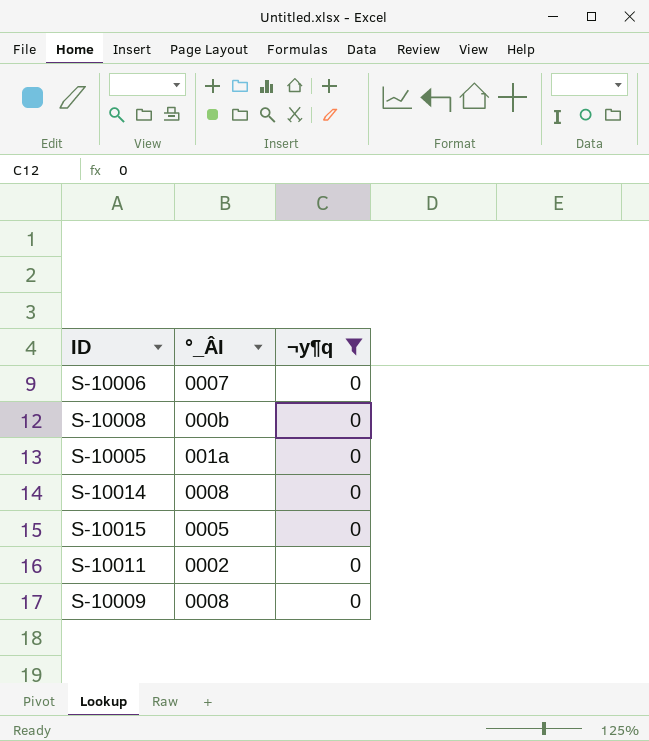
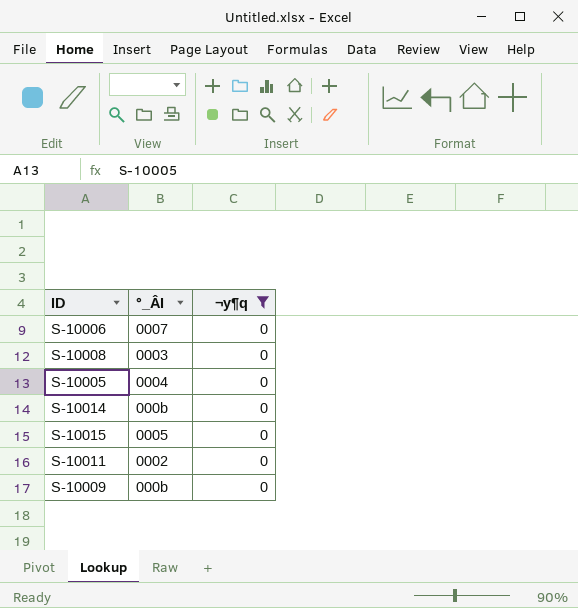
S-10008 | °_ÂI: 000b -> 0003
S-10005 | °_ÂI: 001a -> 0004
S-10014 | °_ÂI: 0008 -> 000b
S-10009 | °_ÂI: 0008 -> 000b

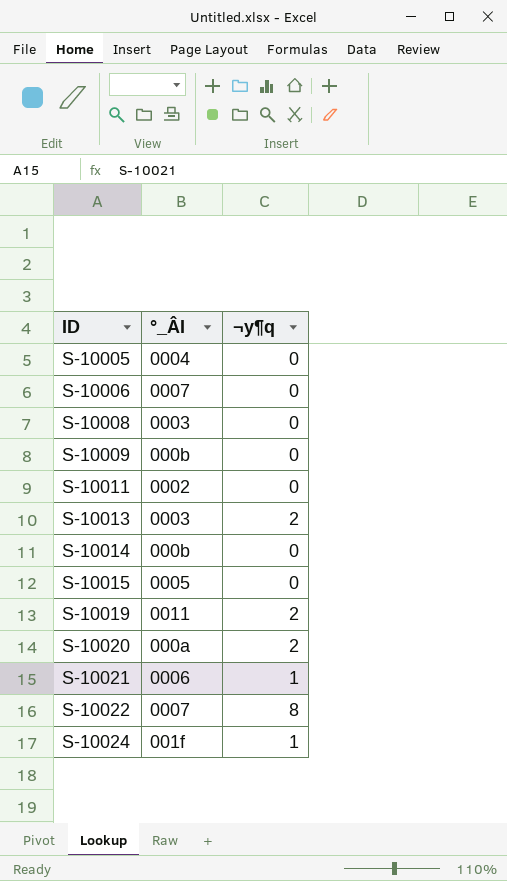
filter: ¬y¶q = 0 -> none
row order: none -> ID ascending

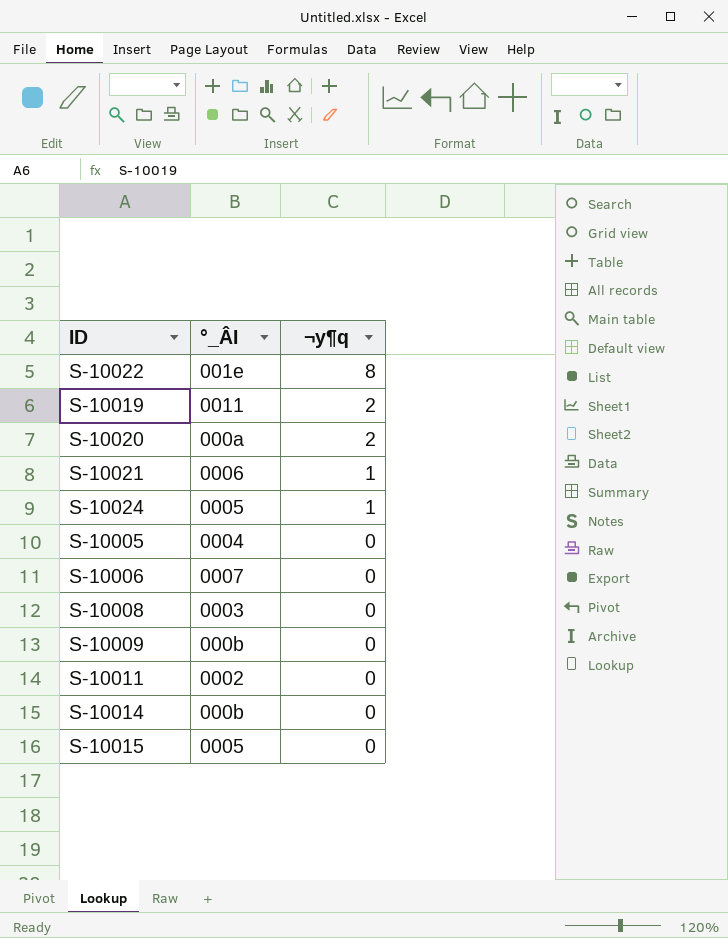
row order: ID ascending -> ¬y¶q descending
row S-10013: 0003 | 2 -> none
S-10022 | °_ÂI: 0007 -> 001e
S-10024 | °_ÂI: 001f -> 0005

